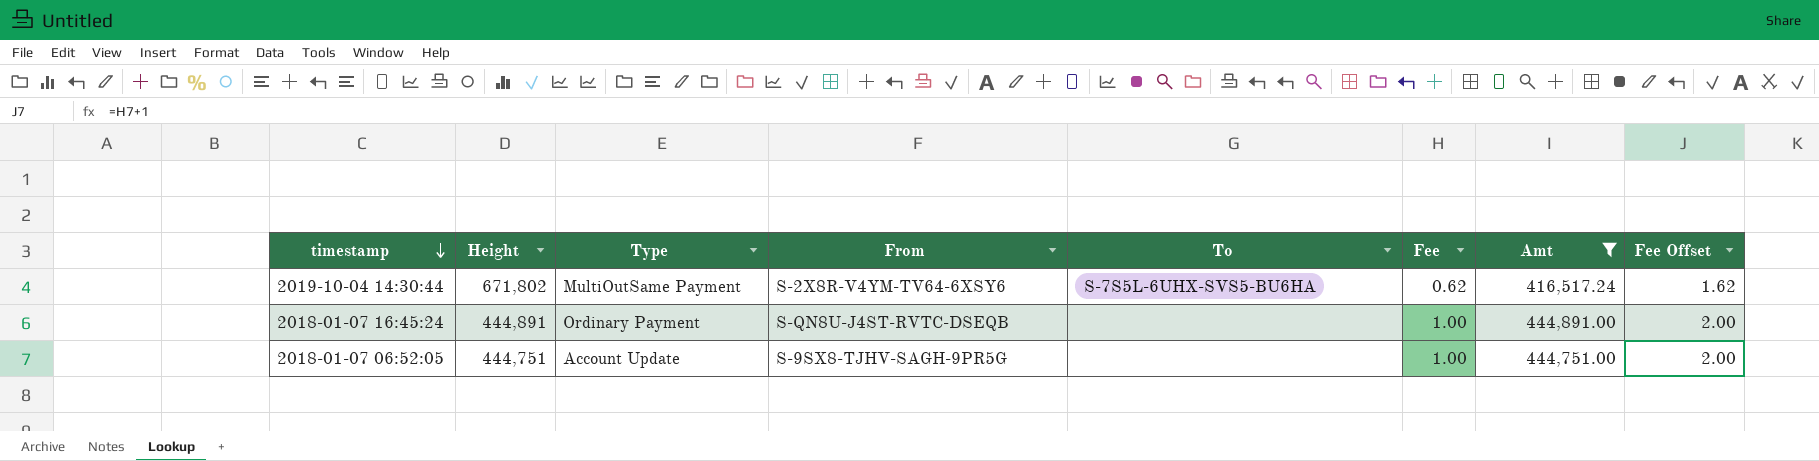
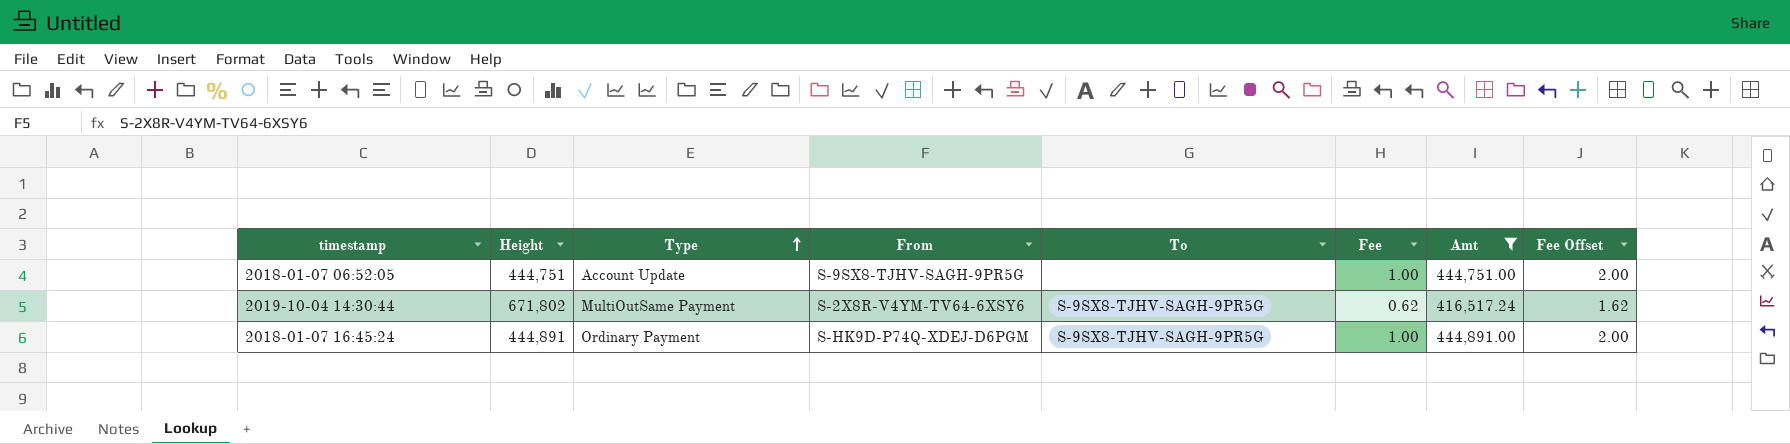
row order: timestamp descending -> Type ascending
2019-10-04 14:30:44 | To: S-7S5L-6UHX-SVS5-BU6HA -> S-9SX8-TJHV-SAGH-9PR5G
2018-01-07 16:45:24 | From: S-QN8U-J4ST-RVTC-DSEQB -> S-HK9D-P74Q-XDEJ-D6PGM
2018-01-07 16:45:24 | To: none -> S-9SX8-TJHV-SAGH-9PR5G

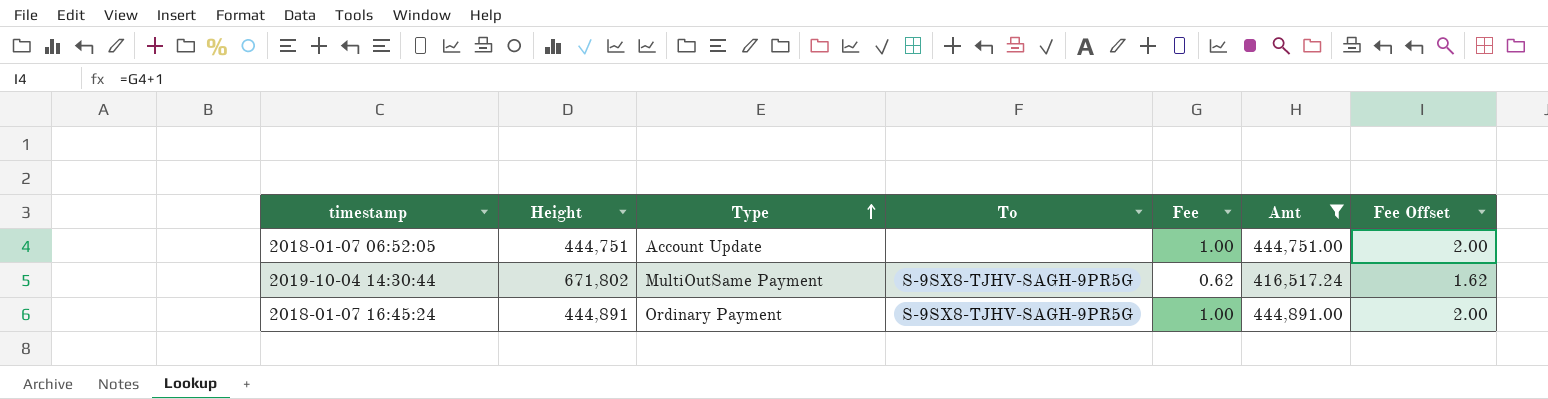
column From | position: 4 -> none

